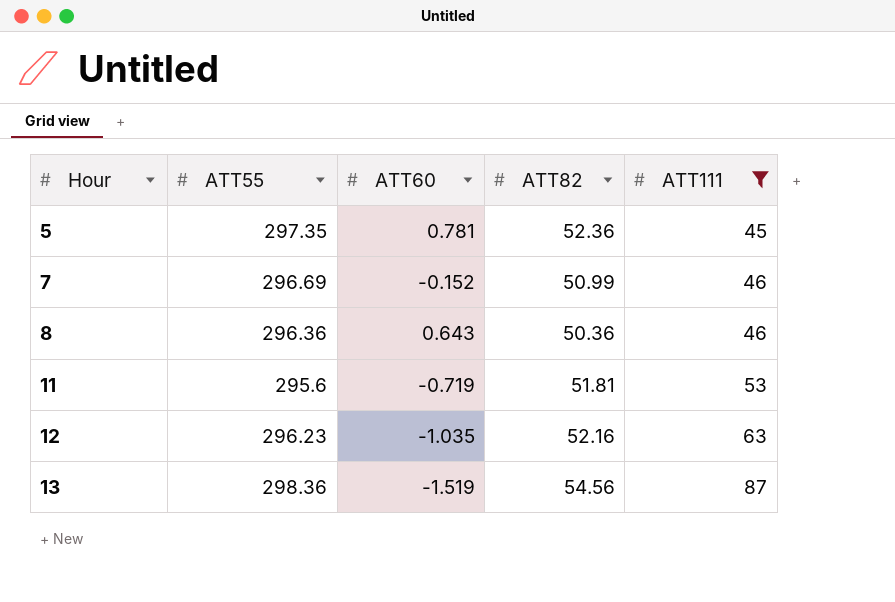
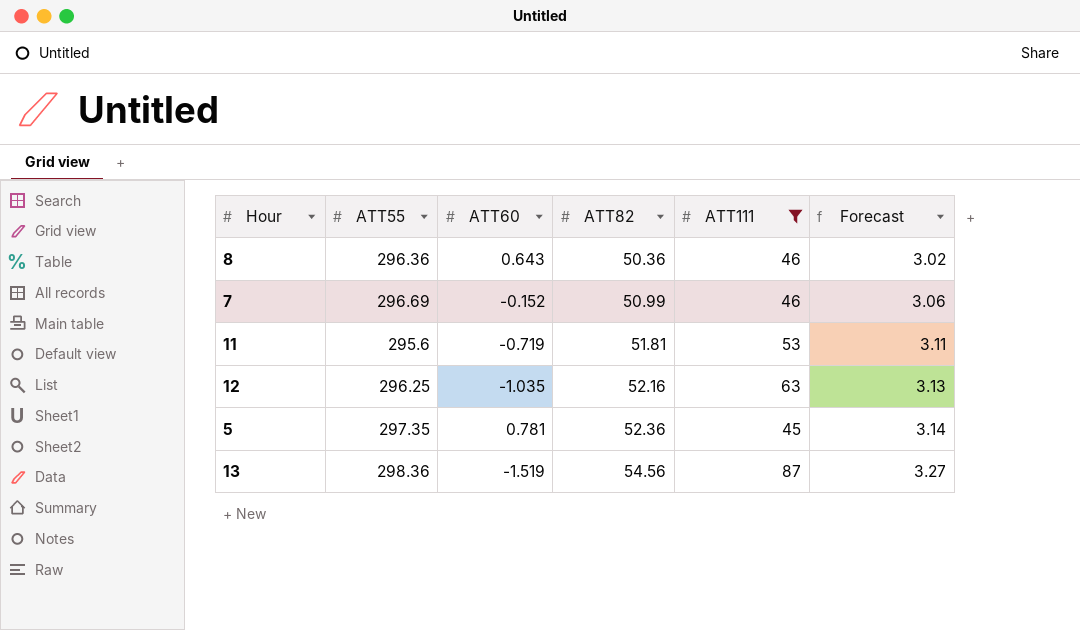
row order: Hour ascending -> ATT82 ascending
column Forecast | formula: none -> [ATT82] * 0.06
12 | ATT55: 296.23 -> 296.25

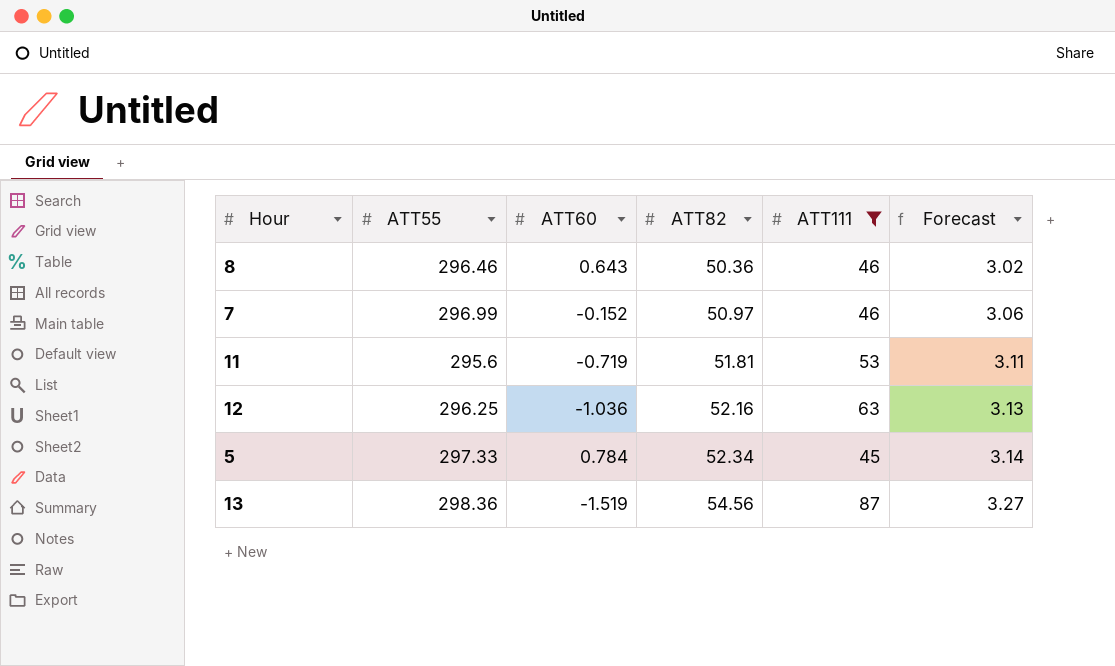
8 | ATT55: 296.36 -> 296.46
7 | ATT55: 296.69 -> 296.99
7 | ATT82: 50.99 -> 50.97
12 | ATT60: -1.035 -> -1.036
5 | ATT55: 297.35 -> 297.33
5 | ATT60: 0.781 -> 0.784
5 | ATT82: 52.36 -> 52.34

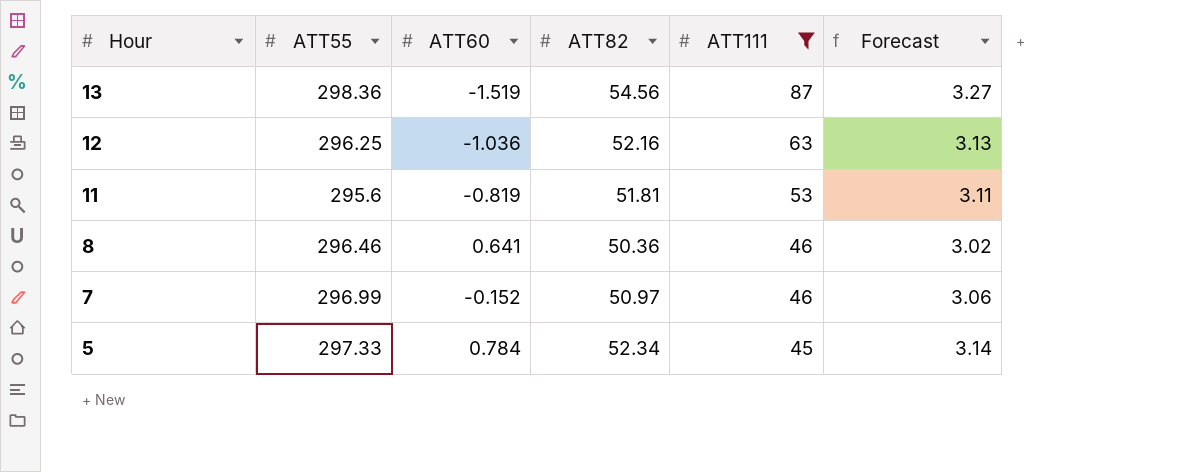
row order: ATT82 ascending -> Hour descending
11 | ATT60: -0.719 -> -0.819
8 | ATT60: 0.643 -> 0.641

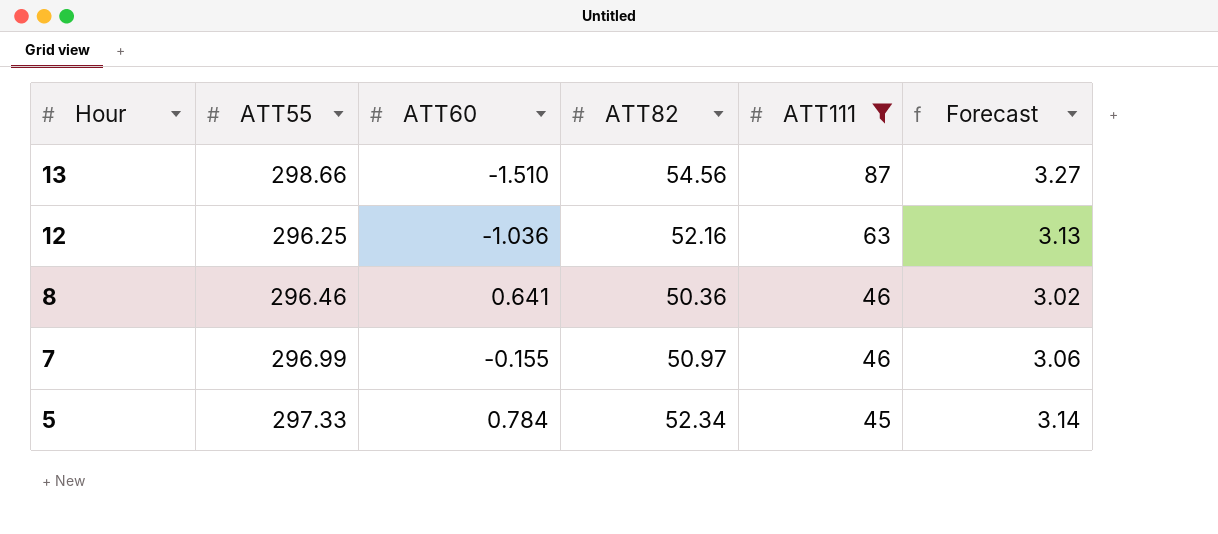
row 11: 295.6 | -0.819 | 51.81 | 53 | 3.11 -> none
13 | ATT55: 298.36 -> 298.66
13 | ATT60: -1.519 -> -1.510
7 | ATT60: -0.152 -> -0.155

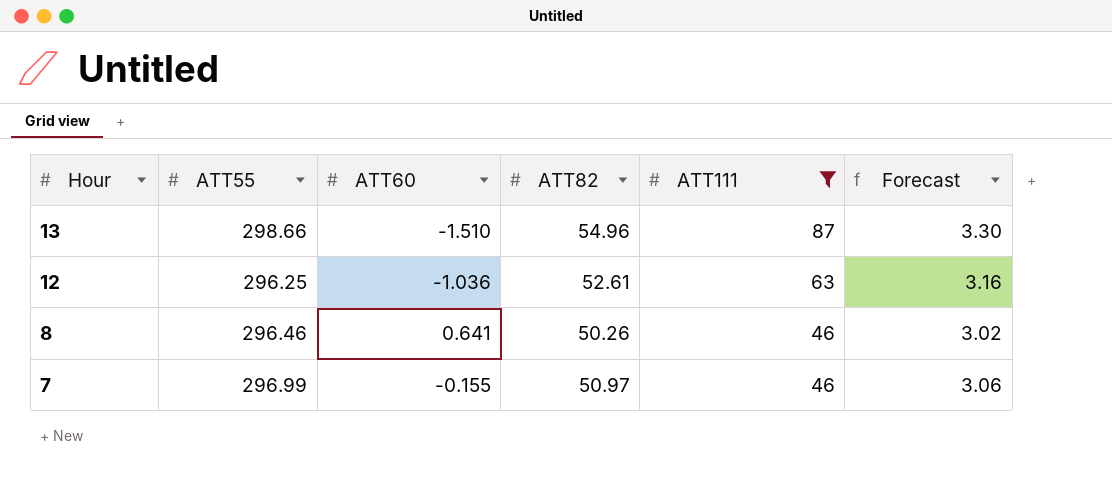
row 5: 297.33 | 0.784 | 52.34 | 45 | 3.14 -> none
13 | ATT82: 54.56 -> 54.96
13 | Forecast: 3.27 -> 3.30
12 | ATT82: 52.16 -> 52.61
12 | Forecast: 3.13 -> 3.16
8 | ATT82: 50.36 -> 50.26

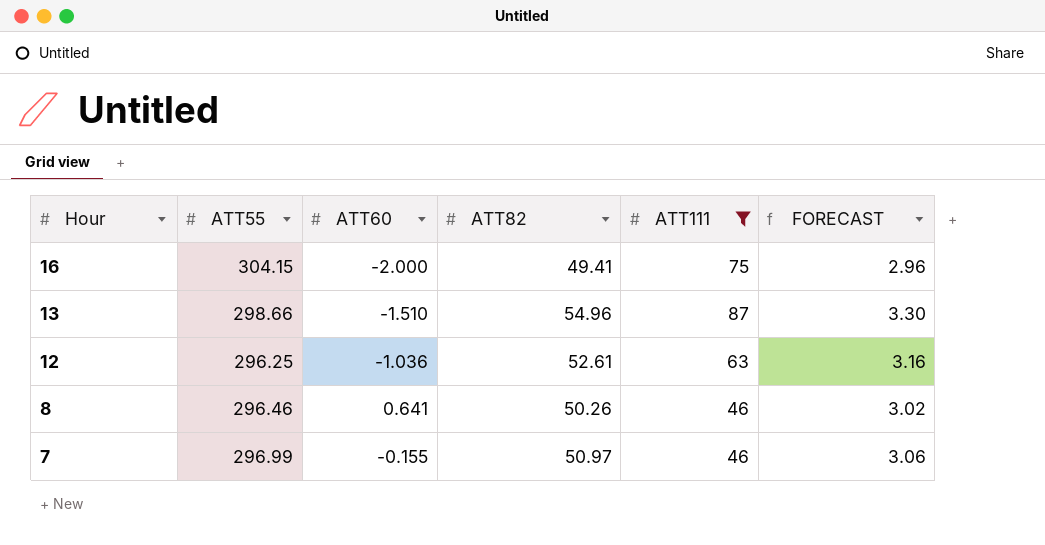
column name: Forecast -> FORECAST
row 16: none -> 304.15 | -2.000 | 49.41 | 75 | 2.96

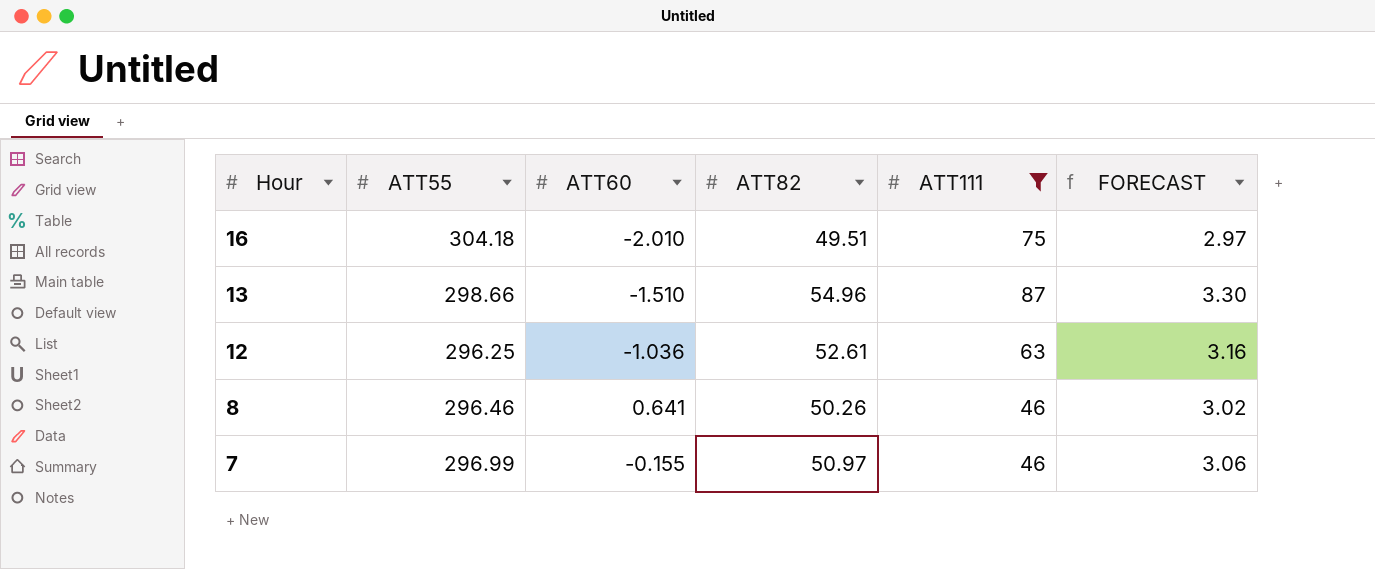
16 | ATT55: 304.15 -> 304.18
16 | ATT60: -2.000 -> -2.010
16 | ATT82: 49.41 -> 49.51
16 | FORECAST: 2.96 -> 2.97

